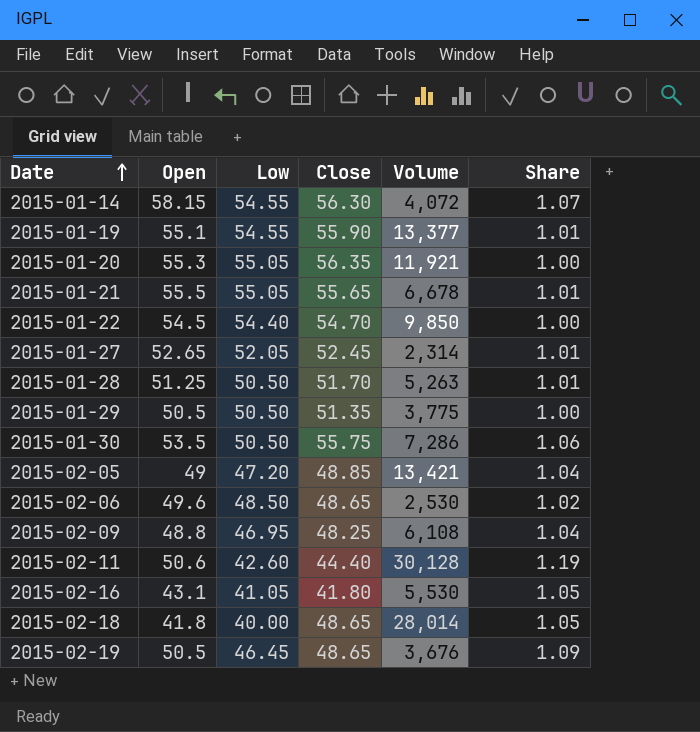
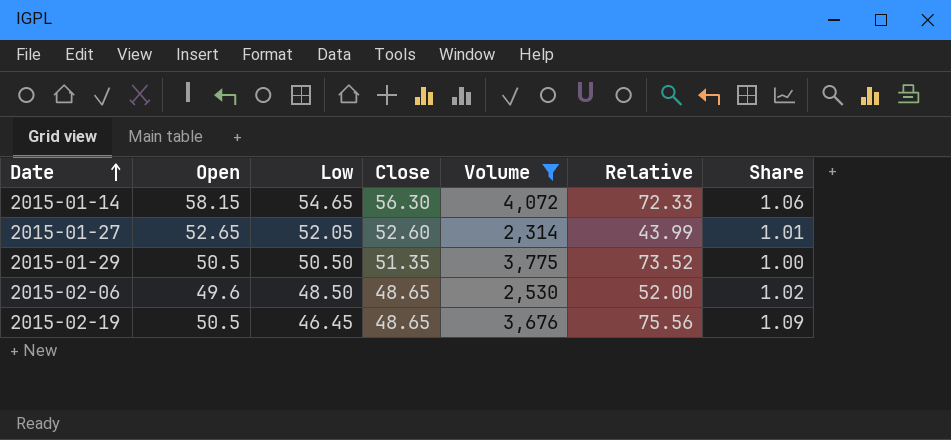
filter: none -> Volume <= 4,072
column Relative | formula: none -> [Volume] / [Close]
2015-01-14 | Low: 54.55 -> 54.65
2015-01-14 | Share: 1.07 -> 1.06
2015-01-27 | Close: 52.45 -> 52.60

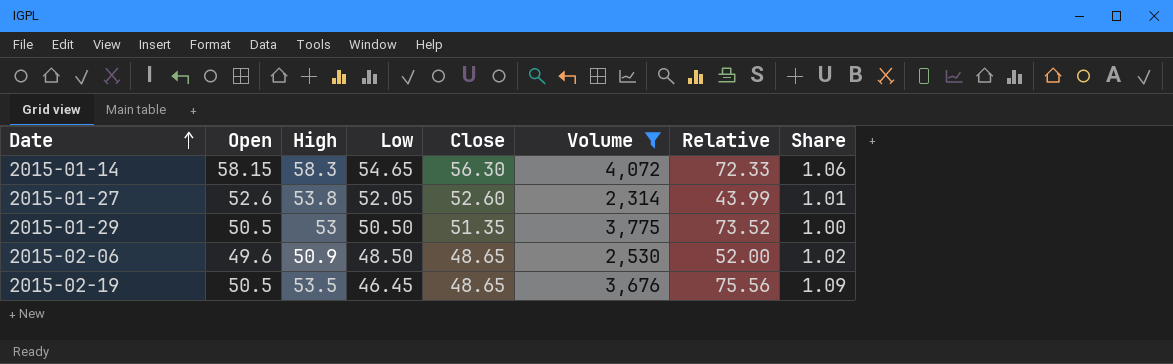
column High | position: none -> 3
2015-01-27 | Open: 52.65 -> 52.6

